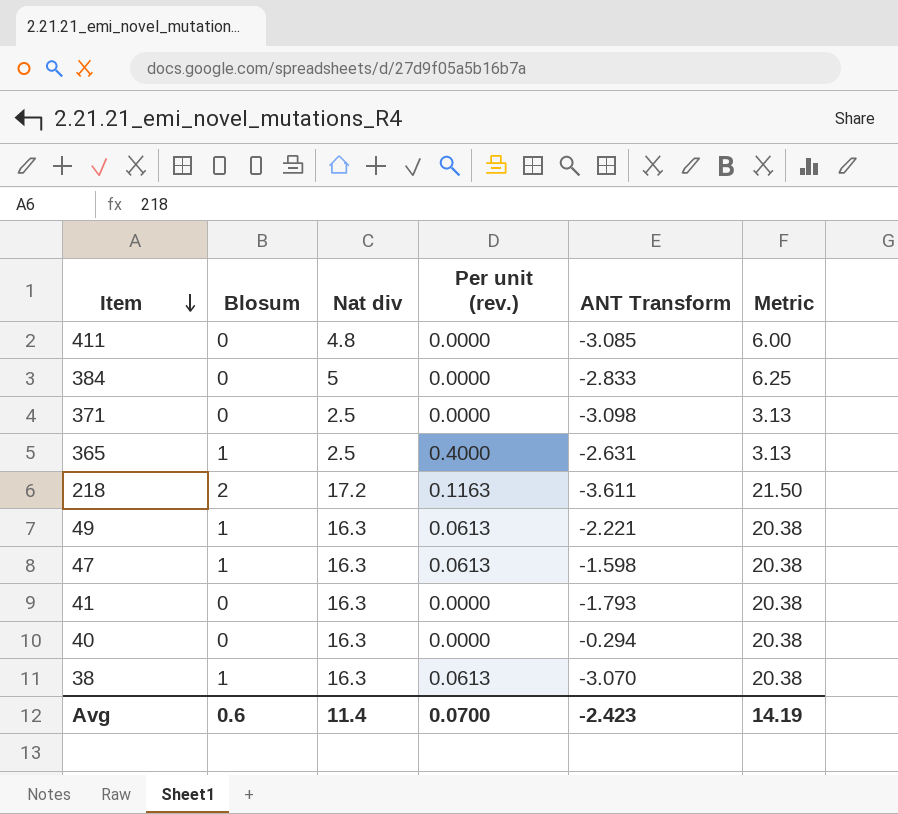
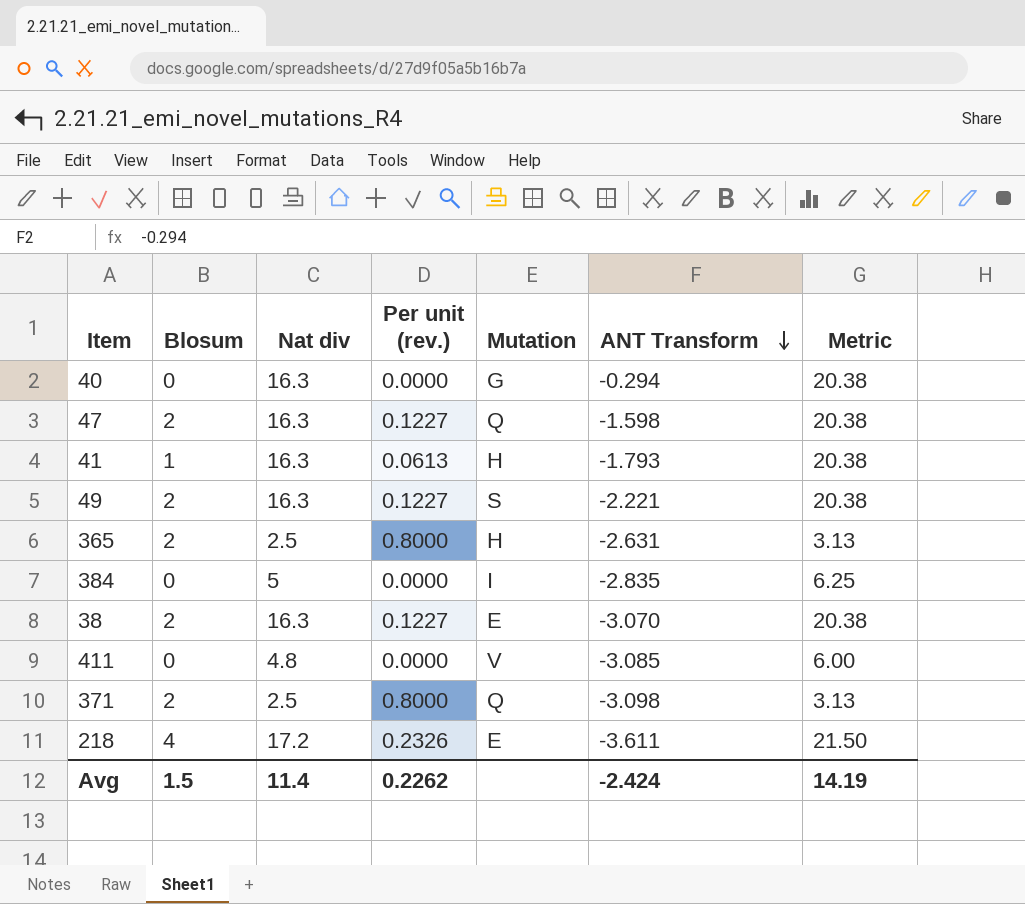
row order: Item descending -> ANT Transform descending
column Mutation | position: none -> 5
47 | Blosum: 1 -> 2
47 | Per unit (rev.): 0.0613 -> 0.1227
41 | Blosum: 0 -> 1
41 | Per unit (rev.): 0.0000 -> 0.0613
49 | Blosum: 1 -> 2
49 | Per unit (rev.): 0.0613 -> 0.1227
365 | Blosum: 1 -> 2
365 | Per unit (rev.): 0.4000 -> 0.8000
384 | ANT Transform: -2.833 -> -2.835
38 | Blosum: 1 -> 2
38 | Per unit (rev.): 0.0613 -> 0.1227
371 | Blosum: 0 -> 2
371 | Per unit (rev.): 0.0000 -> 0.8000
218 | Blosum: 2 -> 4
218 | Per unit (rev.): 0.1163 -> 0.2326
Avg | Blosum: 0.6 -> 1.5
Avg | Per unit (rev.): 0.0700 -> 0.2262
Avg | ANT Transform: -2.423 -> -2.424

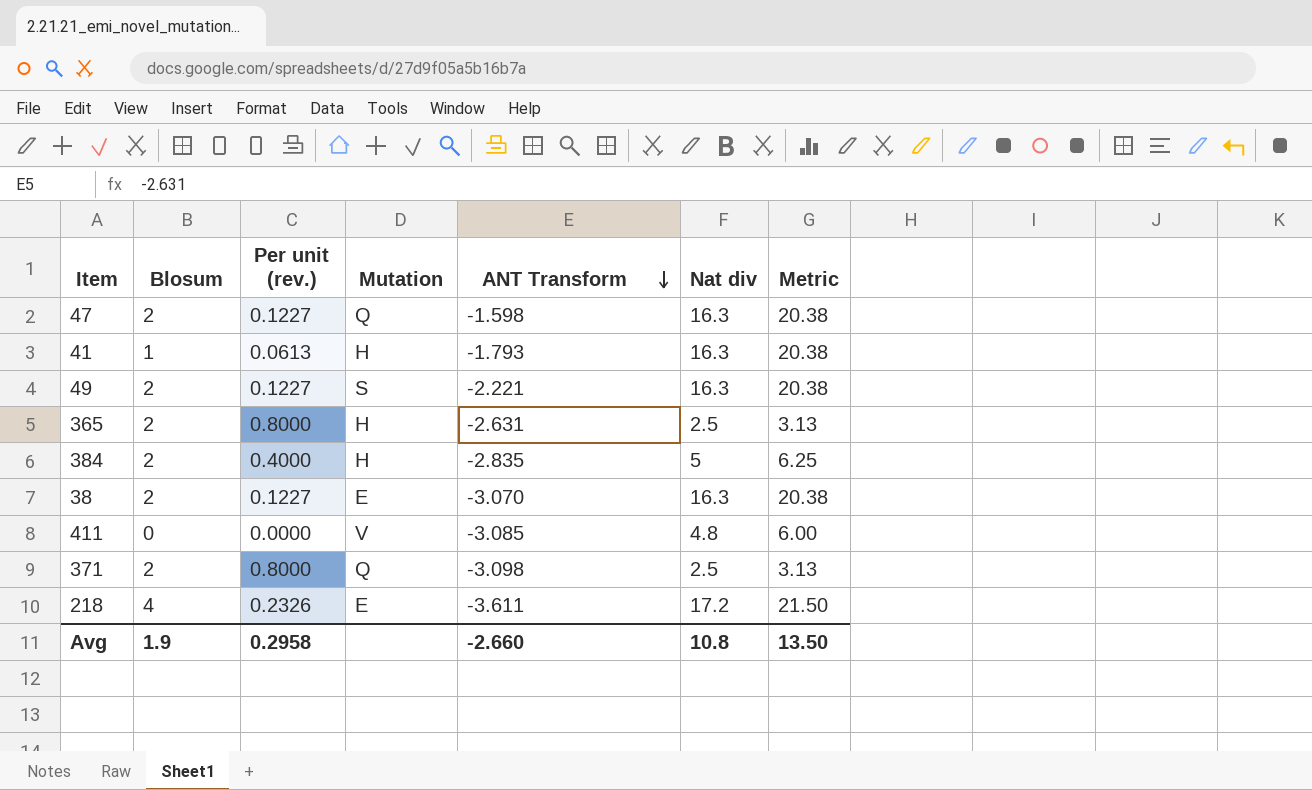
column Nat div | position: 3 -> 6
row 40: 0 | 16.3 | 0.0000 | G | -0.294 | 20.38 -> none
384 | Blosum: 0 -> 2
384 | Per unit (rev.): 0.0000 -> 0.4000
384 | Mutation: I -> H
Avg | Blosum: 1.5 -> 1.9
Avg | Per unit (rev.): 0.2262 -> 0.2958
Avg | ANT Transform: -2.424 -> -2.660
Avg | Nat div: 11.4 -> 10.8
Avg | Metric: 14.19 -> 13.50

